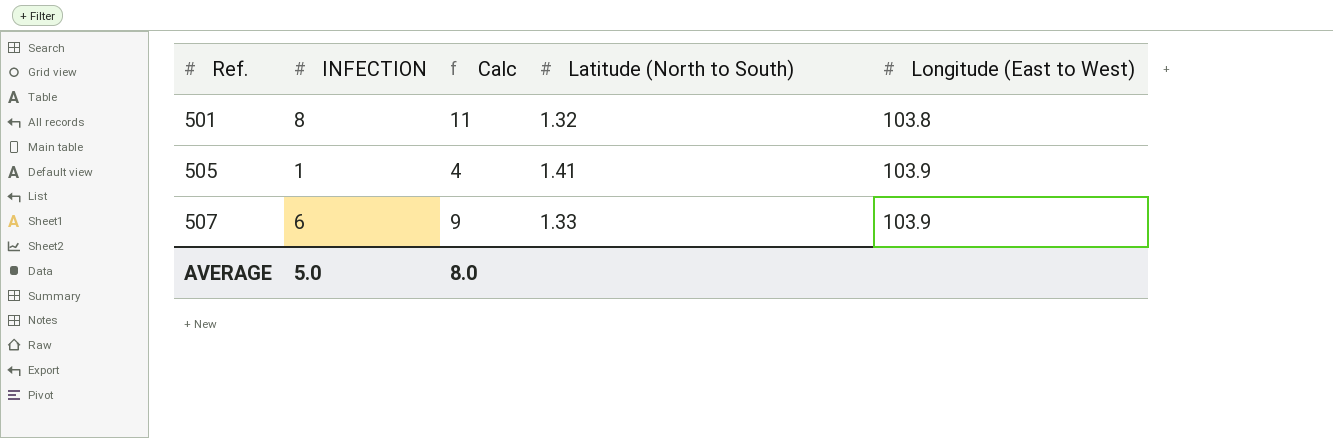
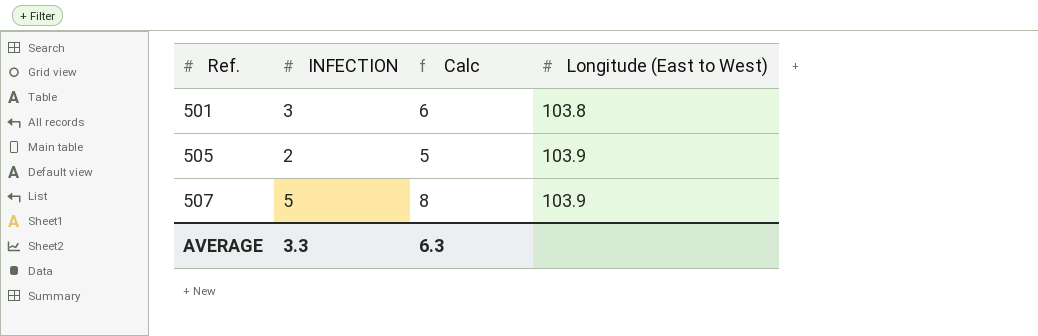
column Latitude (North to South) | position: 4 -> none
501 | INFECTION: 8 -> 3
501 | Calc: 11 -> 6
505 | INFECTION: 1 -> 2
505 | Calc: 4 -> 5
507 | INFECTION: 6 -> 5
507 | Calc: 9 -> 8
AVERAGE | INFECTION: 5.0 -> 3.3
AVERAGE | Calc: 8.0 -> 6.3

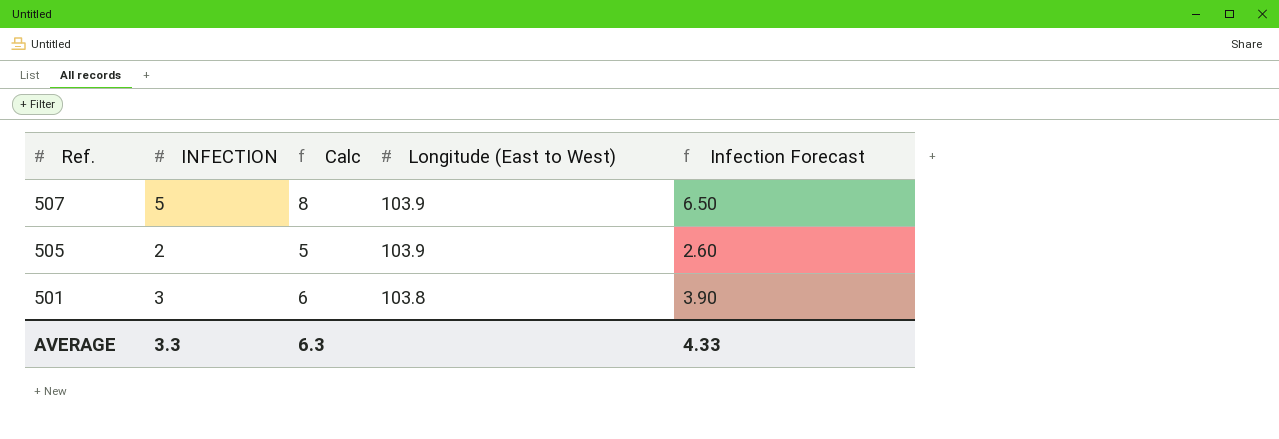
row order: Ref. ascending -> Ref. descending
column Infection Forecast | formula: none -> [INFECTION] * 1.3

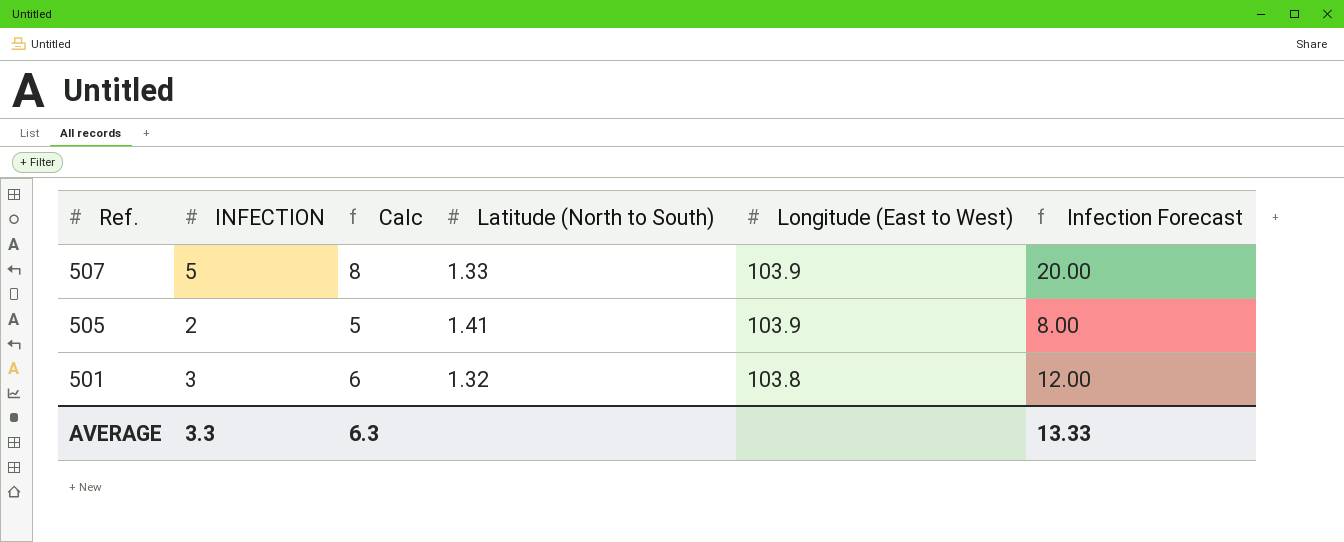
column Latitude (North to South) | position: none -> 4
column Infection Forecast | formula: [INFECTION] * 1.3 -> [INFECTION] * 4
AVERAGE | Infection Forecast: 4.33 -> 13.33

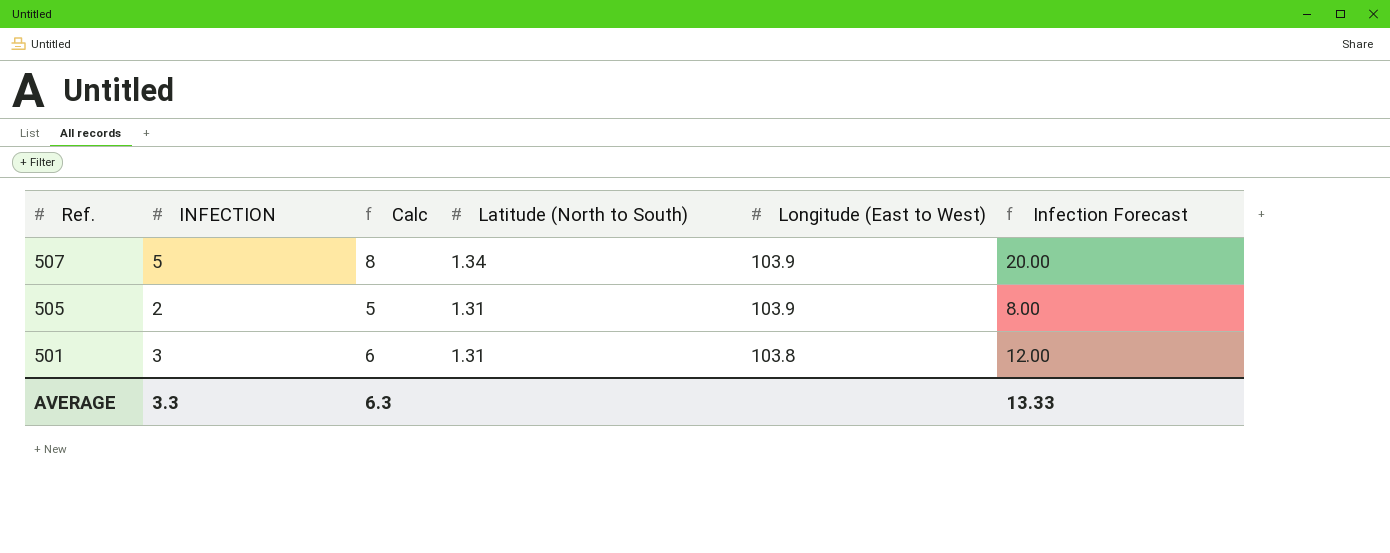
507 | Latitude (North to South): 1.33 -> 1.34
505 | Latitude (North to South): 1.41 -> 1.31
501 | Latitude (North to South): 1.32 -> 1.31

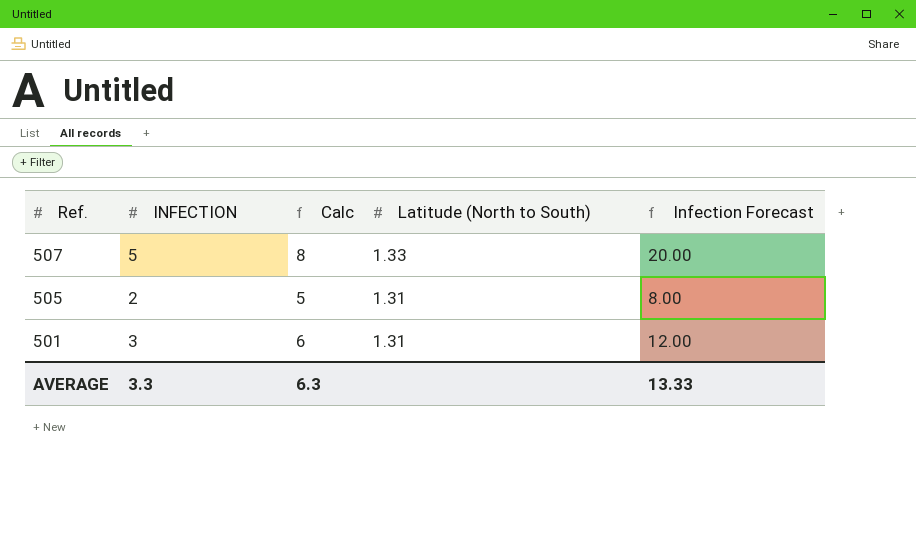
column Longitude (East to West) | position: 5 -> none
507 | Latitude (North to South): 1.34 -> 1.33

